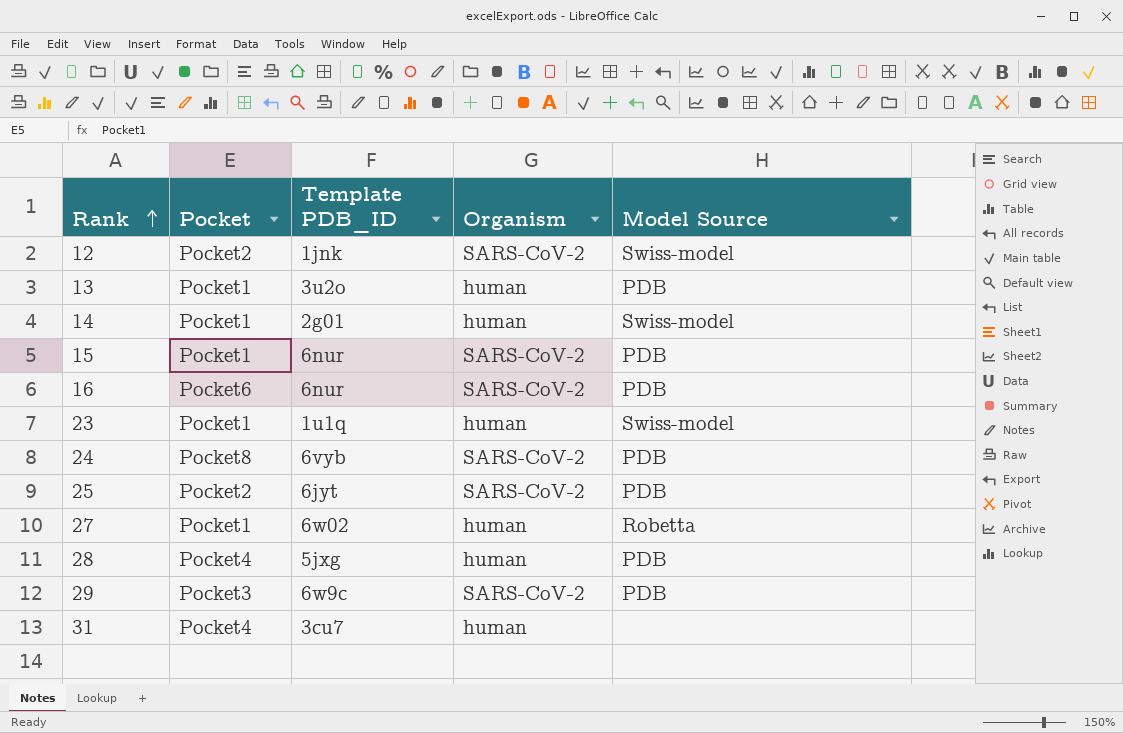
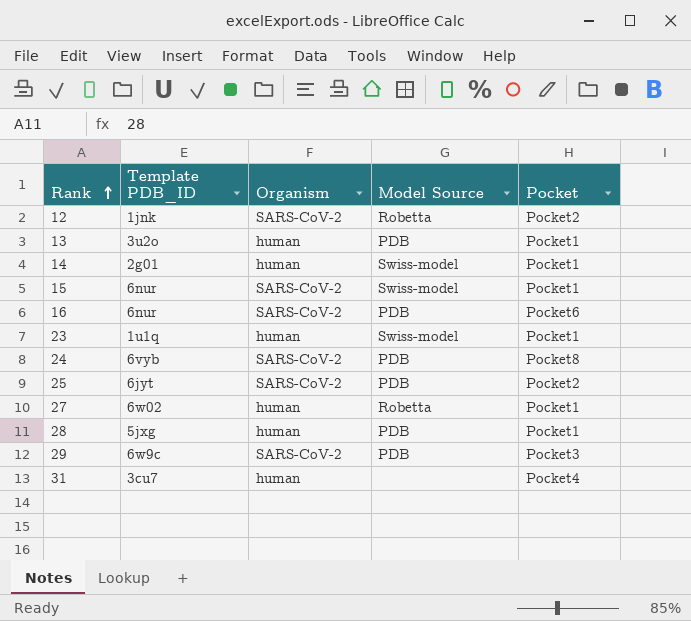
column Pocket | position: 2 -> 5
12 | Model Source: Swiss-model -> Robetta
15 | Model Source: PDB -> Swiss-model
28 | Pocket: Pocket4 -> Pocket1

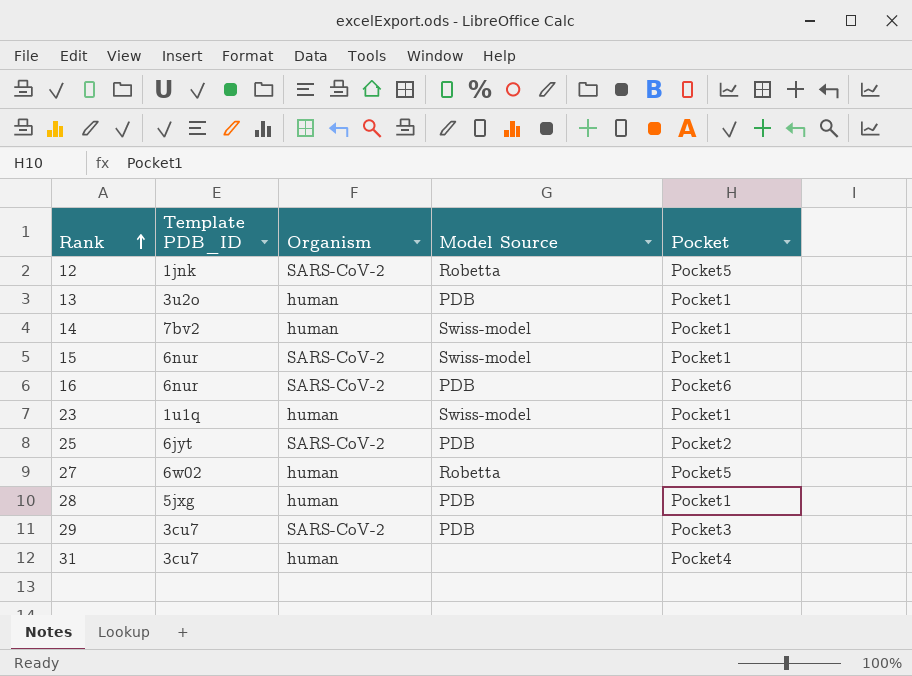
row 24: 6vyb | SARS-CoV-2 | PDB | Pocket8 -> none
12 | Pocket: Pocket2 -> Pocket5
14 | Template PDB_ID: 2g01 -> 7bv2
27 | Pocket: Pocket1 -> Pocket5
29 | Template PDB_ID: 6w9c -> 3cu7

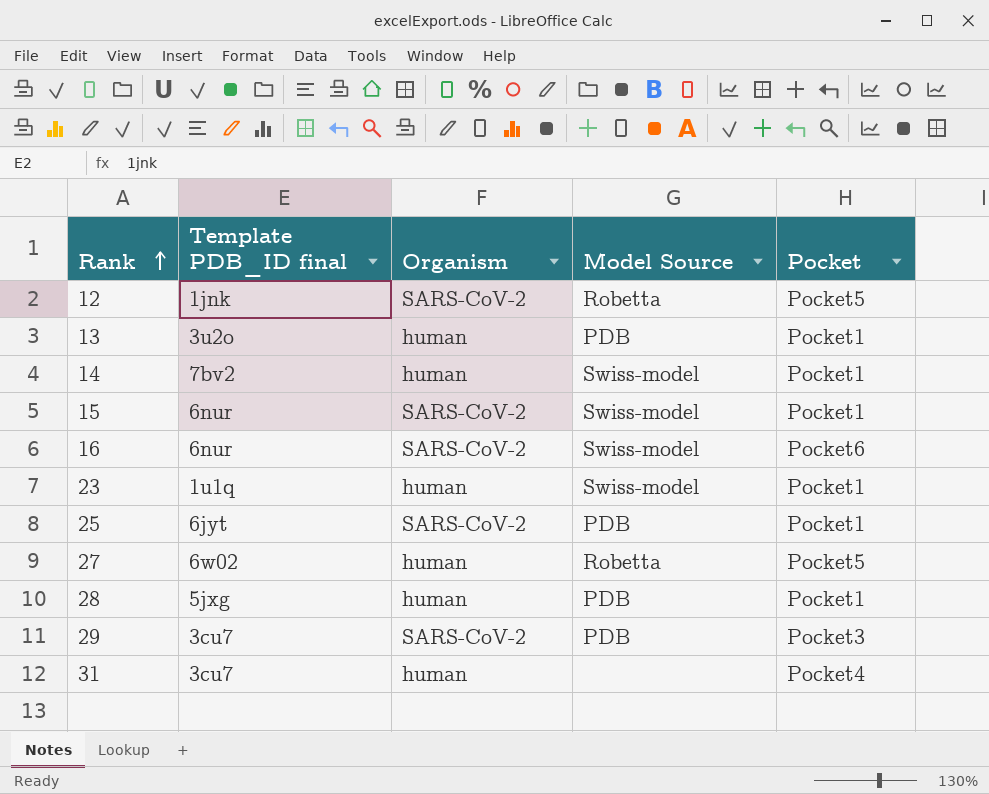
column name: Template PDB_ID -> Template PDB_ID final
16 | Model Source: PDB -> Swiss-model
25 | Pocket: Pocket2 -> Pocket1

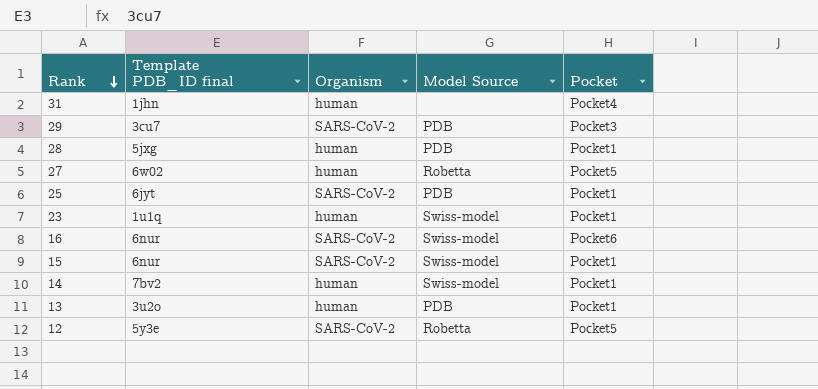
row order: Rank ascending -> Rank descending
31 | Template PDB_ID final: 3cu7 -> 1jhn
12 | Template PDB_ID final: 1jnk -> 5y3e

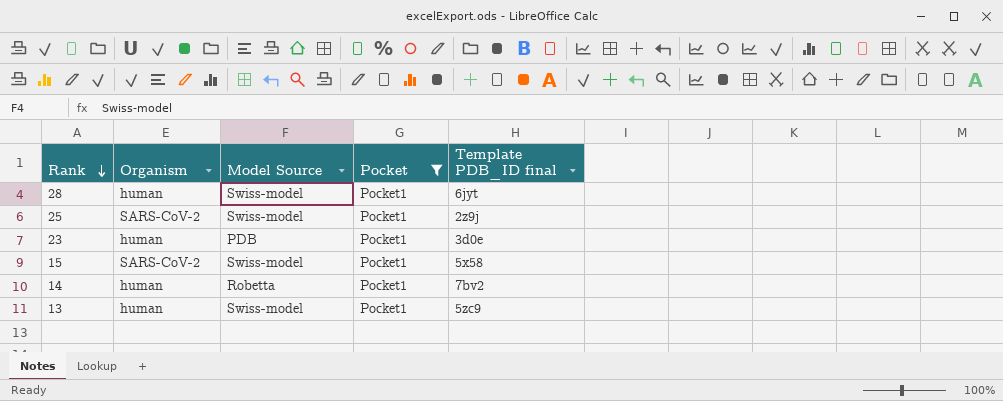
filter: none -> Pocket = Pocket1
column Template PDB_ID final | position: 2 -> 5
28 | Model Source: PDB -> Swiss-model
28 | Template PDB_ID final: 5jxg -> 6jyt
25 | Model Source: PDB -> Swiss-model
25 | Template PDB_ID final: 6jyt -> 2z9j
23 | Model Source: Swiss-model -> PDB
23 | Template PDB_ID final: 1u1q -> 3d0e
15 | Template PDB_ID final: 6nur -> 5x58
14 | Model Source: Swiss-model -> Robetta
13 | Model Source: PDB -> Swiss-model
13 | Template PDB_ID final: 3u2o -> 5zc9

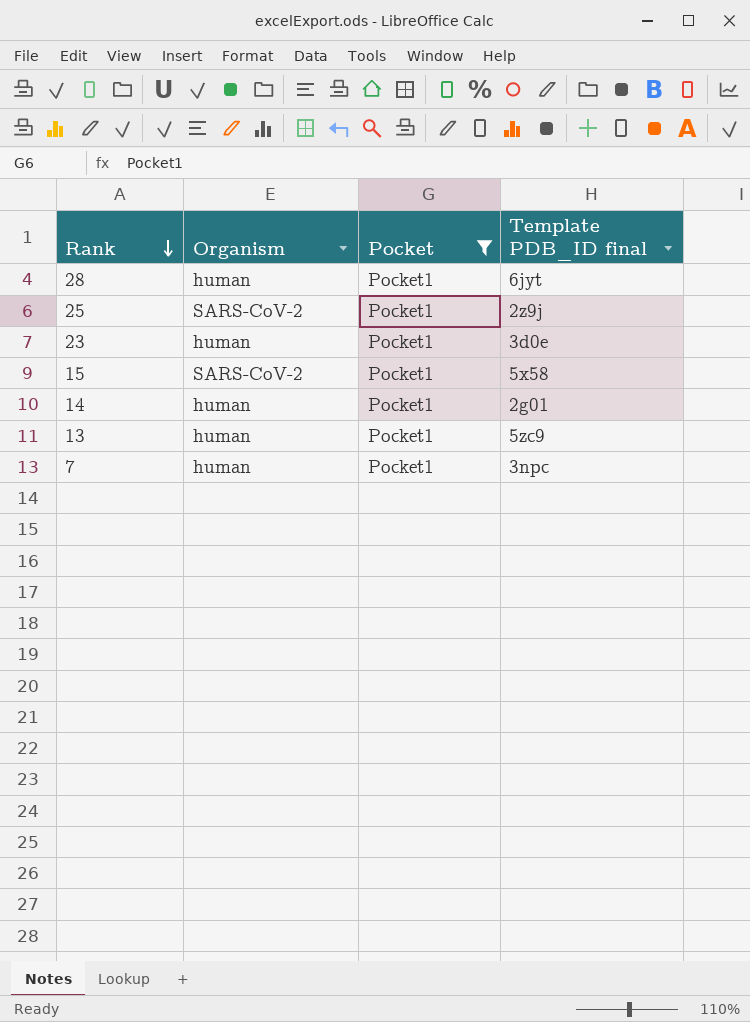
column Model Source | position: 3 -> none
14 | Template PDB_ID final: 7bv2 -> 2g01
row 7: none -> human | Pocket1 | 3npc

